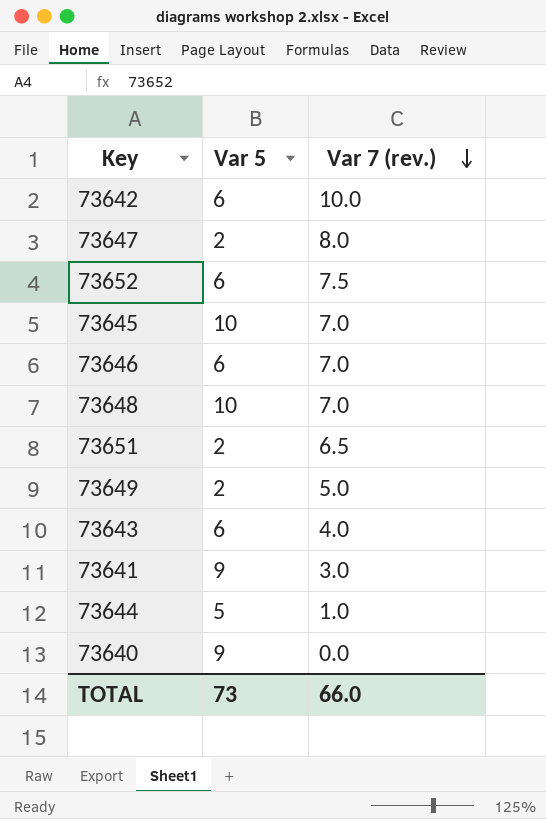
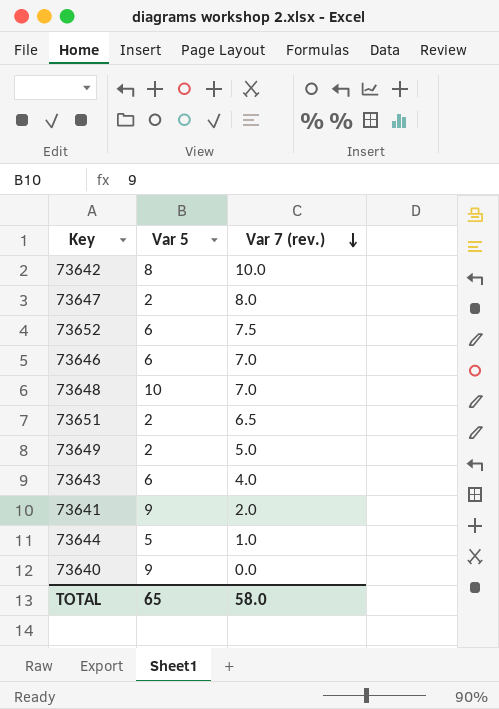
row 73645: 10 | 7.0 -> none
73642 | Var 5: 6 -> 8
73641 | Var 7 (rev.): 3.0 -> 2.0
TOTAL | Var 5: 73 -> 65
TOTAL | Var 7 (rev.): 66.0 -> 58.0

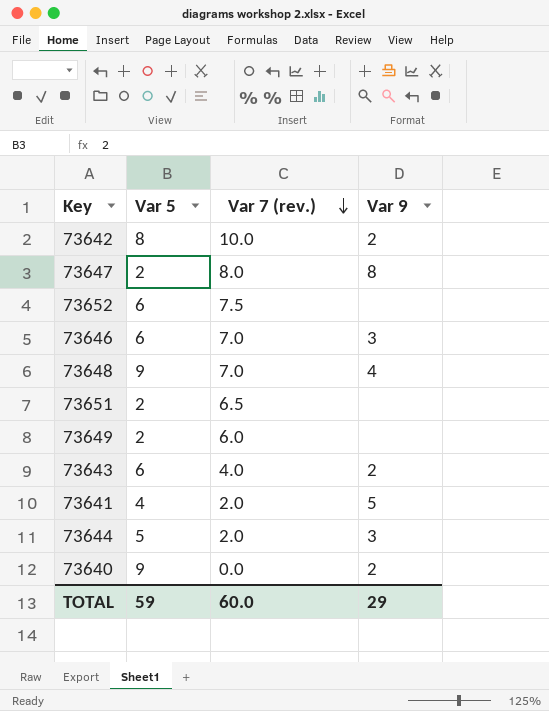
column Var 9 | position: none -> 4
73648 | Var 5: 10 -> 9
73649 | Var 7 (rev.): 5.0 -> 6.0
73641 | Var 5: 9 -> 4
73644 | Var 7 (rev.): 1.0 -> 2.0
TOTAL | Var 5: 65 -> 59
TOTAL | Var 7 (rev.): 58.0 -> 60.0

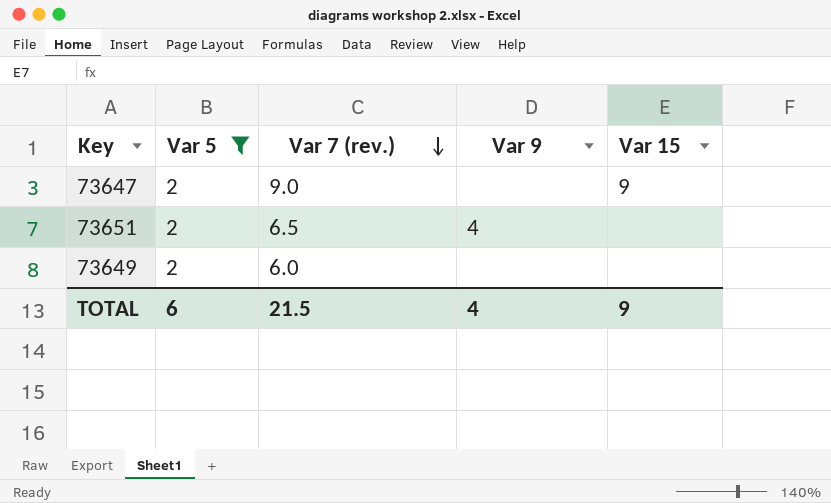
filter: none -> Var 5 = 2
column Var 15 | position: none -> 5
73647 | Var 7 (rev.): 8.0 -> 9.0
73647 | Var 9: 8 -> none
73651 | Var 9: none -> 4
TOTAL | Var 5: 59 -> 6
TOTAL | Var 7 (rev.): 60.0 -> 21.5
TOTAL | Var 9: 29 -> 4

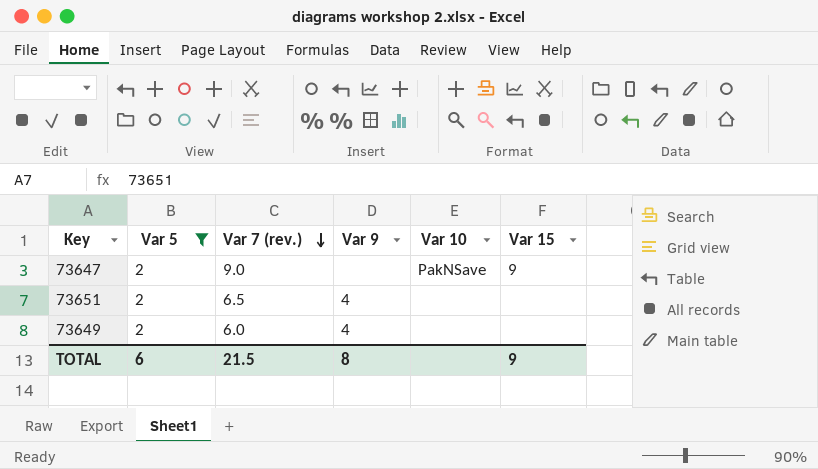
column Var 10 | position: none -> 5
73649 | Var 9: none -> 4
TOTAL | Var 9: 4 -> 8

